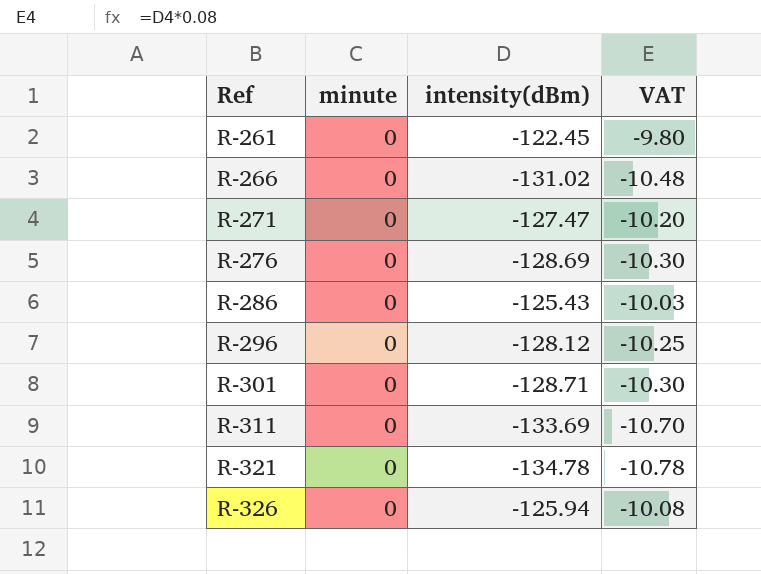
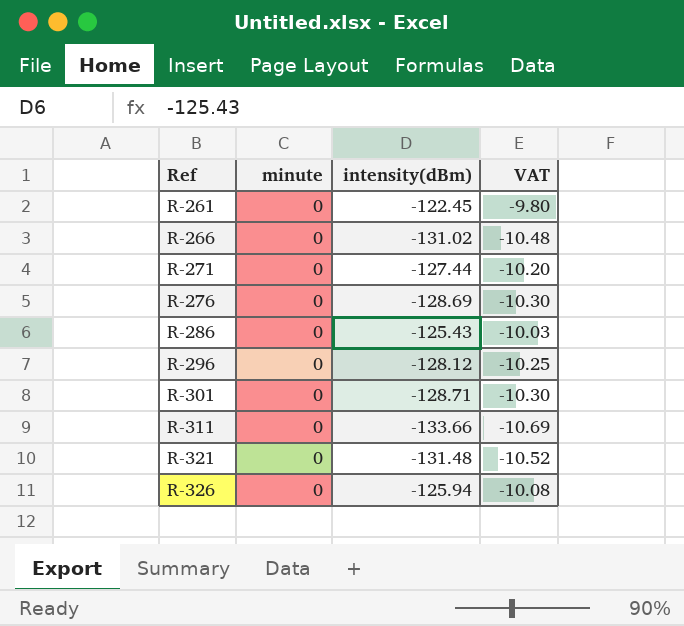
R-271 | intensity(dBm): -127.47 -> -127.44
R-311 | intensity(dBm): -133.69 -> -133.66
R-311 | VAT: -10.70 -> -10.69
R-321 | intensity(dBm): -134.78 -> -131.48
R-321 | VAT: -10.78 -> -10.52

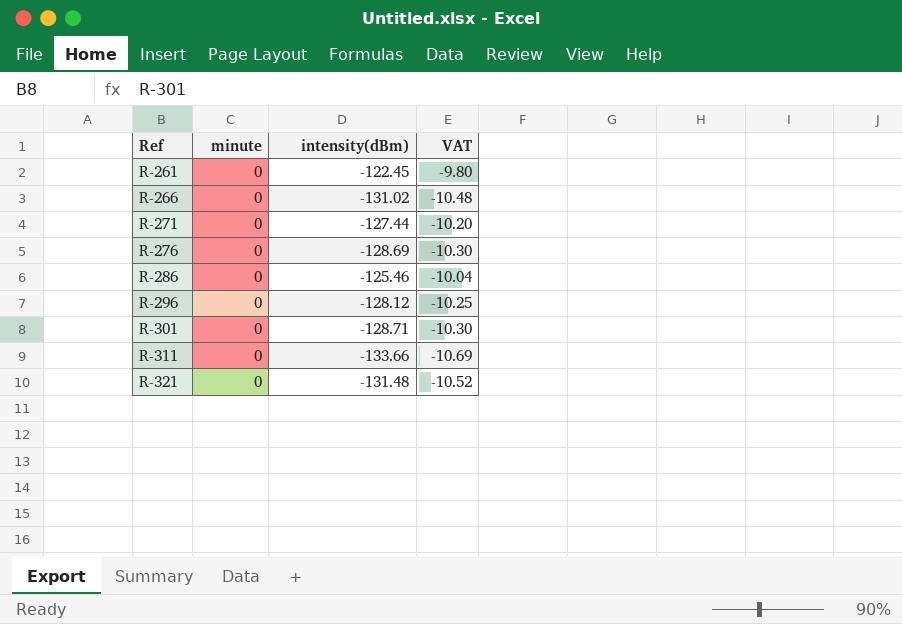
row R-326: 0 | -125.94 | -10.08 -> none
R-286 | intensity(dBm): -125.43 -> -125.46
R-286 | VAT: -10.03 -> -10.04

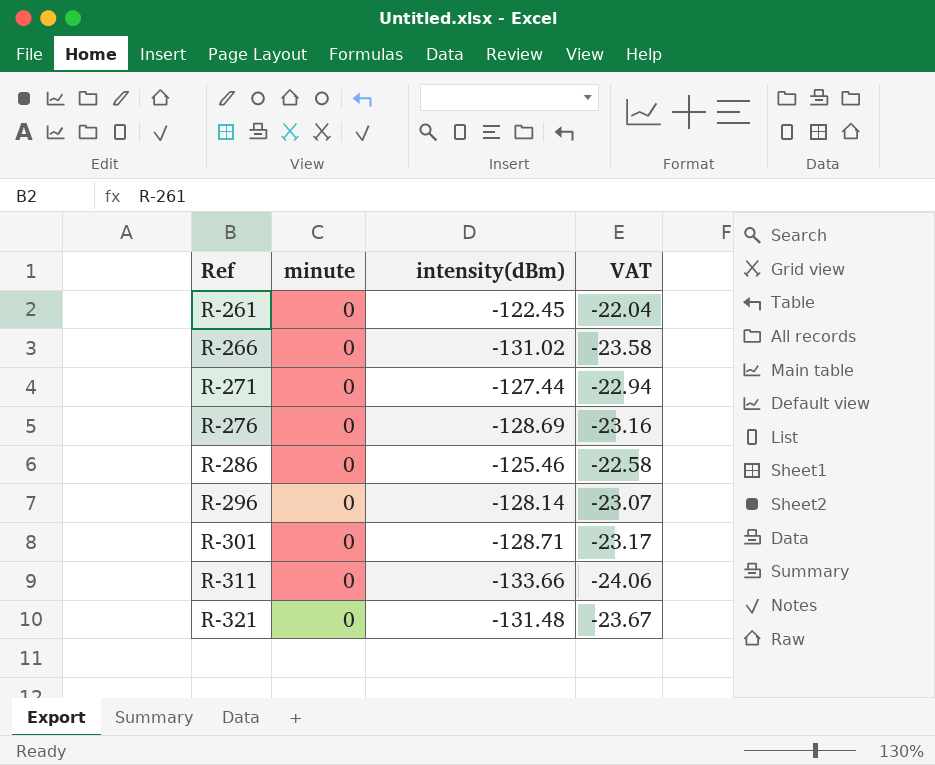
column VAT | formula: [intensity(dBm)] * 0.08 -> [intensity(dBm)] * 0.18
R-296 | intensity(dBm): -128.12 -> -128.14

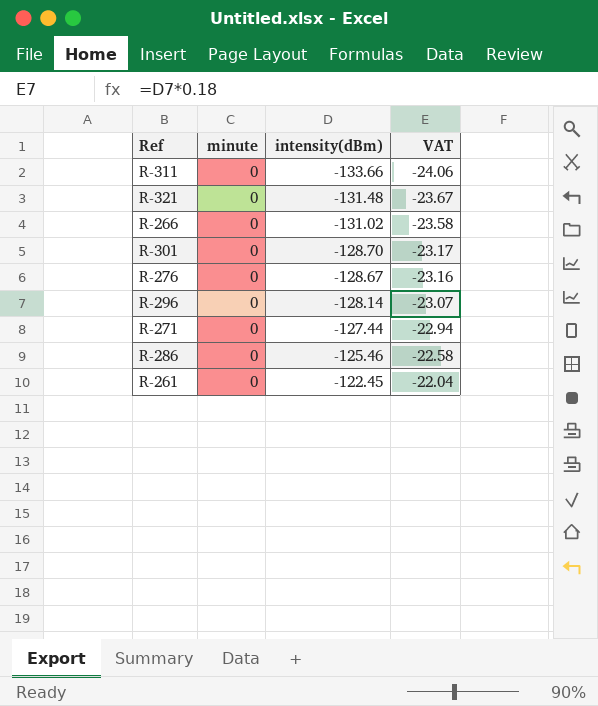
row order: Ref ascending -> intensity(dBm) ascending
R-301 | intensity(dBm): -128.71 -> -128.70
R-276 | intensity(dBm): -128.69 -> -128.67

